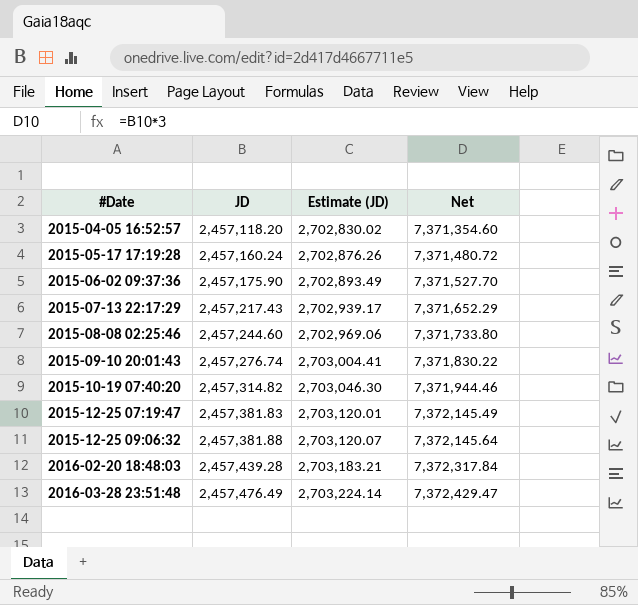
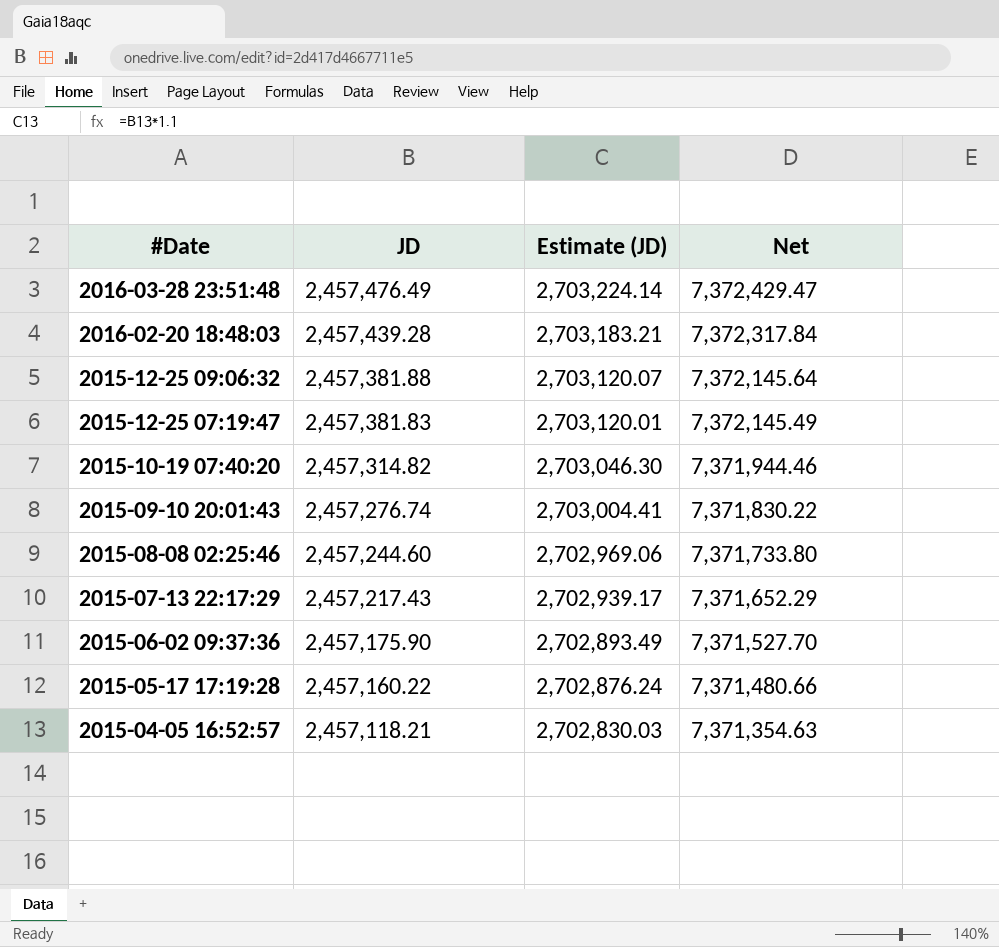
row order: #Date ascending -> #Date descending
2015-05-17 17:19:28 | JD: 2,457,160.24 -> 2,457,160.22
2015-05-17 17:19:28 | Estimate (JD): 2,702,876.26 -> 2,702,876.24
2015-05-17 17:19:28 | Net: 7,371,480.72 -> 7,371,480.66
2015-04-05 16:52:57 | JD: 2,457,118.20 -> 2,457,118.21
2015-04-05 16:52:57 | Estimate (JD): 2,702,830.02 -> 2,702,830.03
2015-04-05 16:52:57 | Net: 7,371,354.60 -> 7,371,354.63

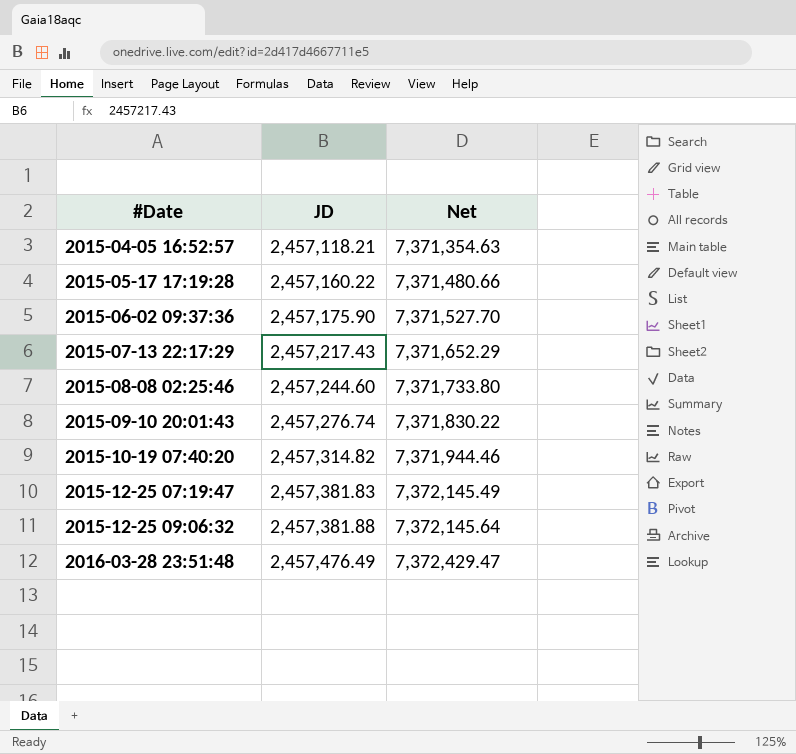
row order: #Date descending -> #Date ascending
column Estimate (JD) | formula: [JD] * 1.1 -> none
row 2016-02-20 18:48:03: 2,457,439.28 | 2,703,183.21 | 7,372,317.84 -> none

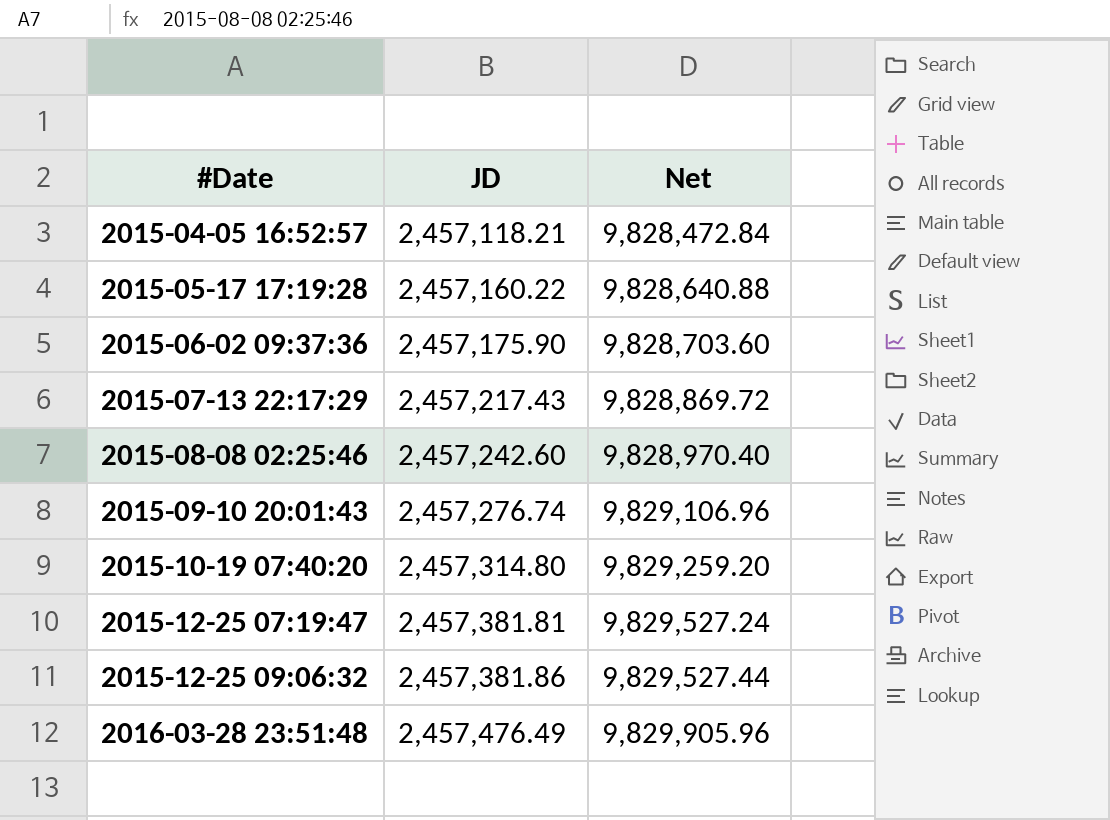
column Net | formula: [JD] * 3 -> [JD] * 4
2015-08-08 02:25:46 | JD: 2,457,244.60 -> 2,457,242.60
2015-10-19 07:40:20 | JD: 2,457,314.82 -> 2,457,314.80
2015-12-25 07:19:47 | JD: 2,457,381.83 -> 2,457,381.81
2015-12-25 09:06:32 | JD: 2,457,381.88 -> 2,457,381.86

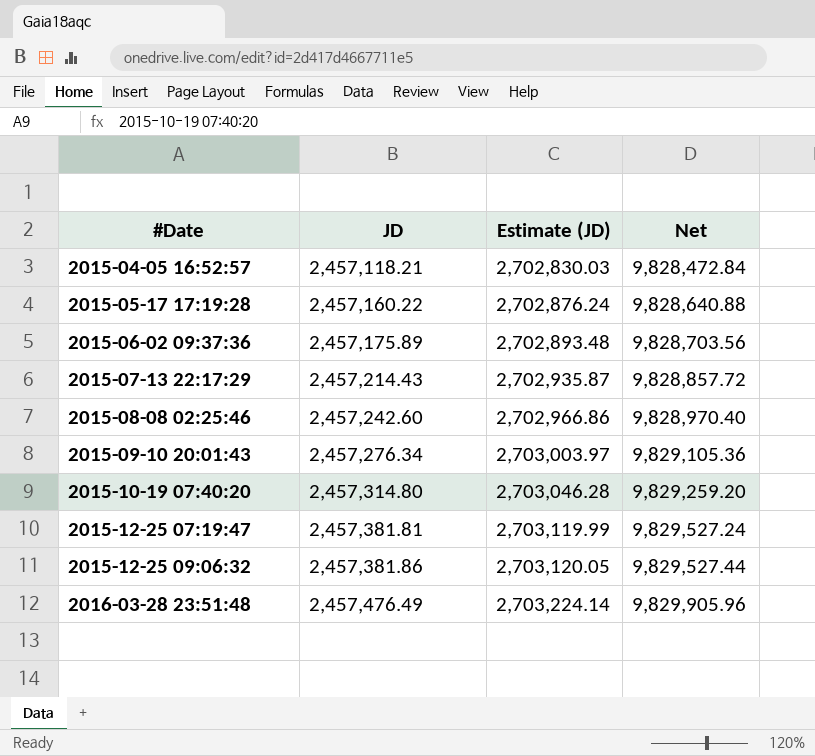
column Estimate (JD) | formula: none -> [JD] * 1.1
2015-06-02 09:37:36 | JD: 2,457,175.90 -> 2,457,175.89
2015-06-02 09:37:36 | Net: 9,828,703.60 -> 9,828,703.56
2015-07-13 22:17:29 | JD: 2,457,217.43 -> 2,457,214.43
2015-07-13 22:17:29 | Net: 9,828,869.72 -> 9,828,857.72
2015-09-10 20:01:43 | JD: 2,457,276.74 -> 2,457,276.34
2015-09-10 20:01:43 | Net: 9,829,106.96 -> 9,829,105.36

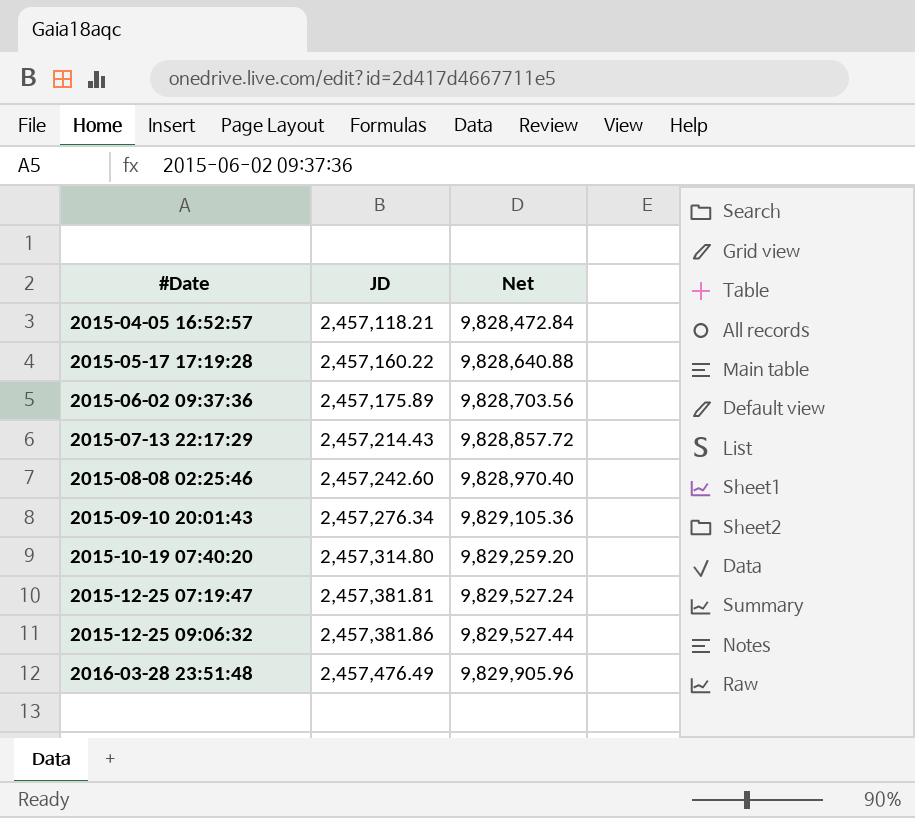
column Estimate (JD) | formula: [JD] * 1.1 -> none

